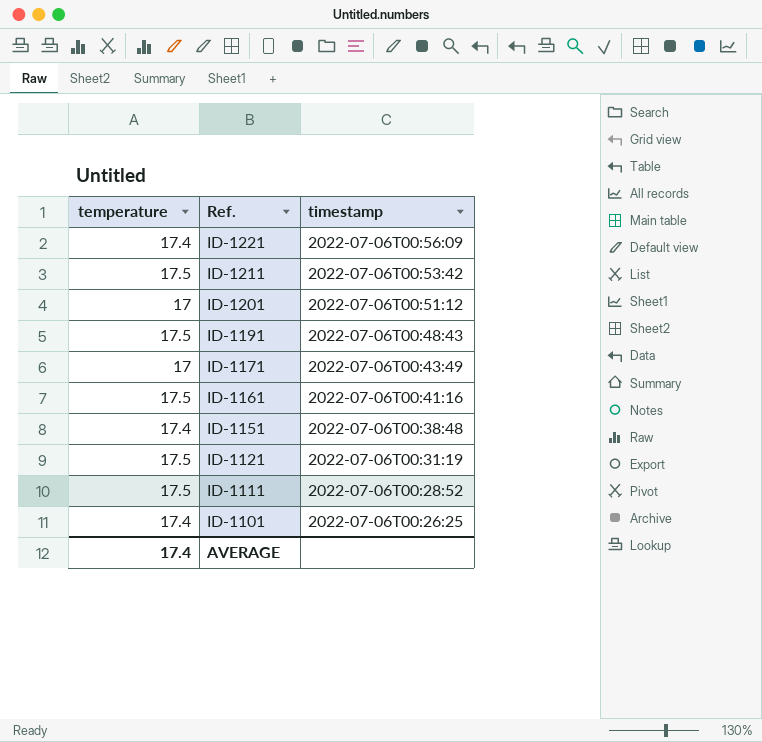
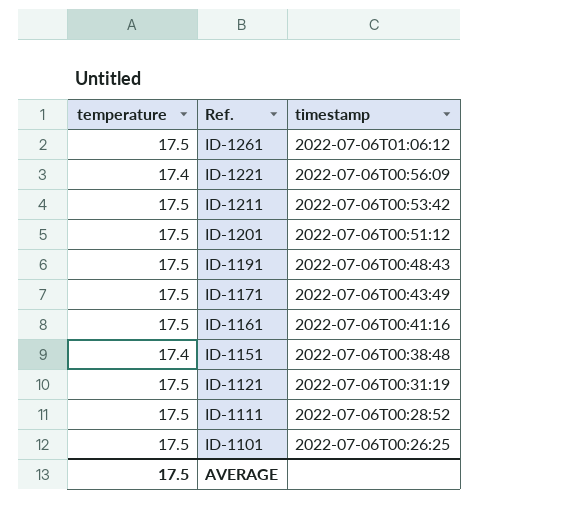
row ID-1261: none -> 17.5 | 2022-07-06T01:06:12
ID-1201 | temperature: 17 -> 17.5
ID-1171 | temperature: 17 -> 17.5
ID-1101 | temperature: 17.4 -> 17.5
AVERAGE | temperature: 17.4 -> 17.5

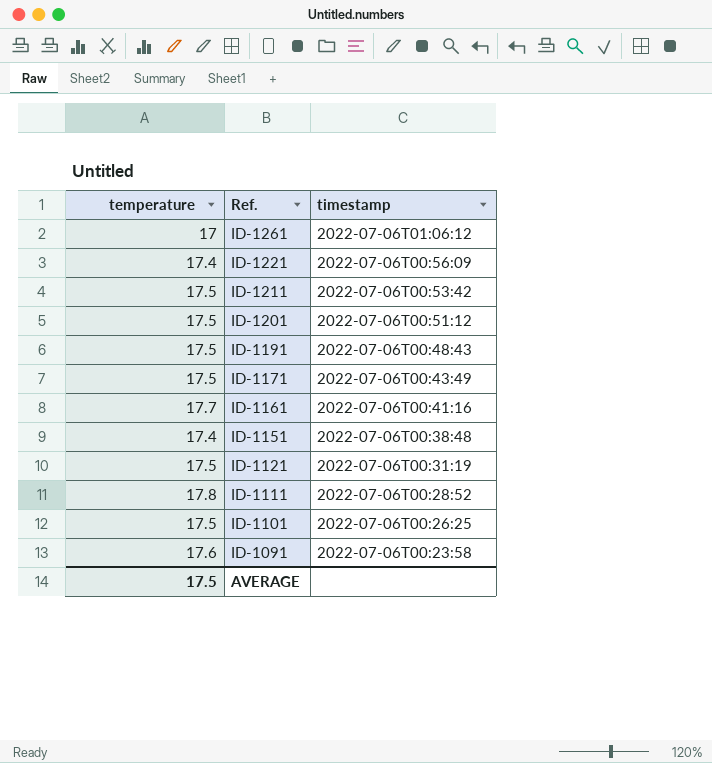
ID-1261 | temperature: 17.5 -> 17
ID-1161 | temperature: 17.5 -> 17.7
ID-1111 | temperature: 17.5 -> 17.8
row ID-1091: none -> 17.6 | 2022-07-06T00:23:58

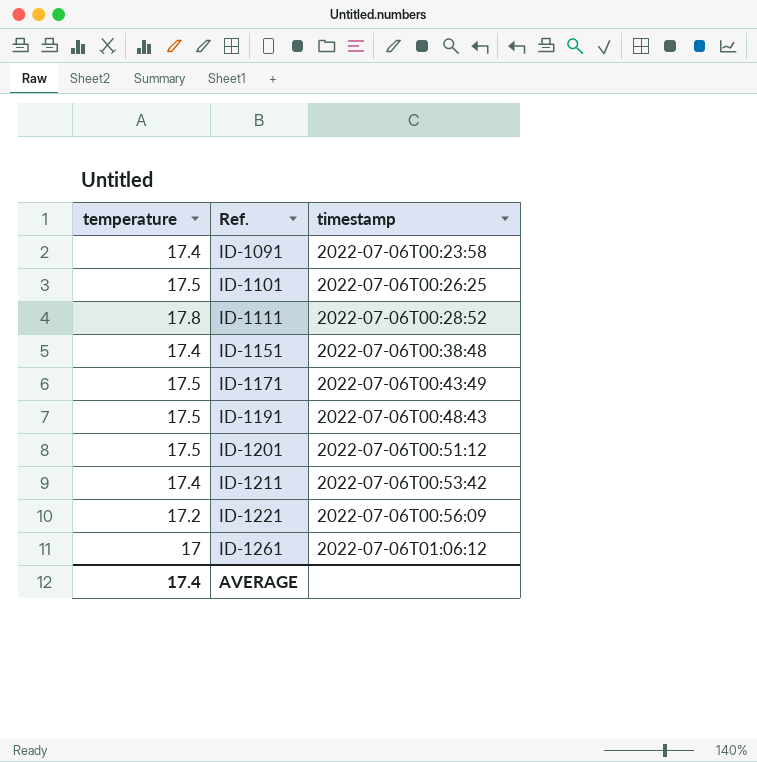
row order: Ref. descending -> Ref. ascending
row ID-1161: 17.7 | 2022-07-06T00:41:16 -> none
row ID-1121: 17.5 | 2022-07-06T00:31:19 -> none
ID-1091 | temperature: 17.6 -> 17.4
ID-1211 | temperature: 17.5 -> 17.4
ID-1221 | temperature: 17.4 -> 17.2
AVERAGE | temperature: 17.5 -> 17.4

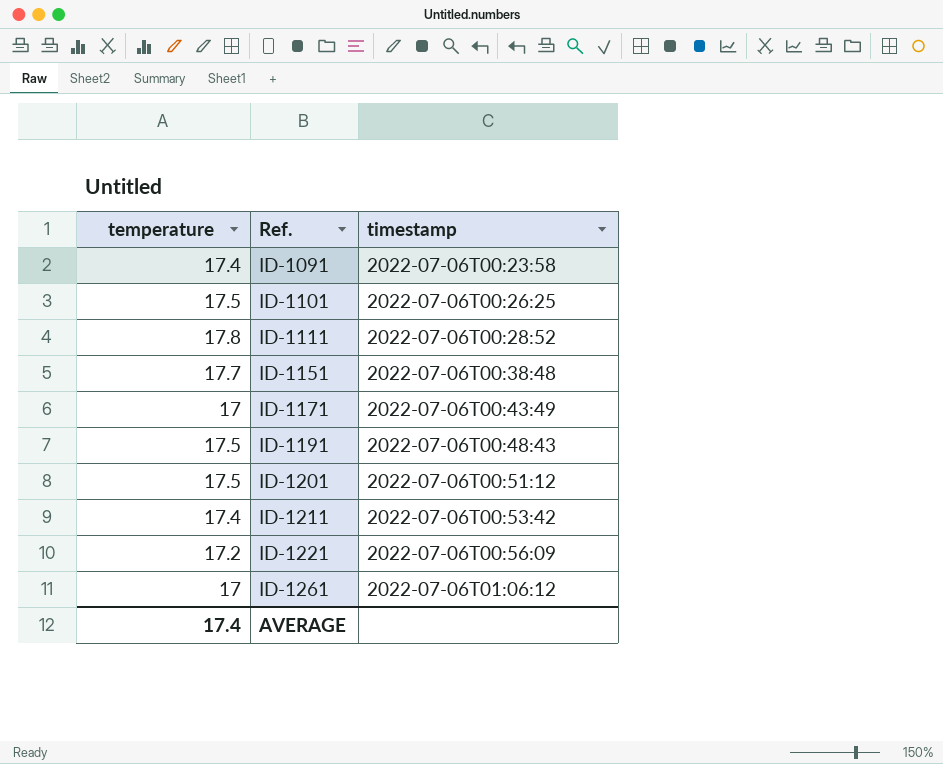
ID-1151 | temperature: 17.4 -> 17.7
ID-1171 | temperature: 17.5 -> 17

